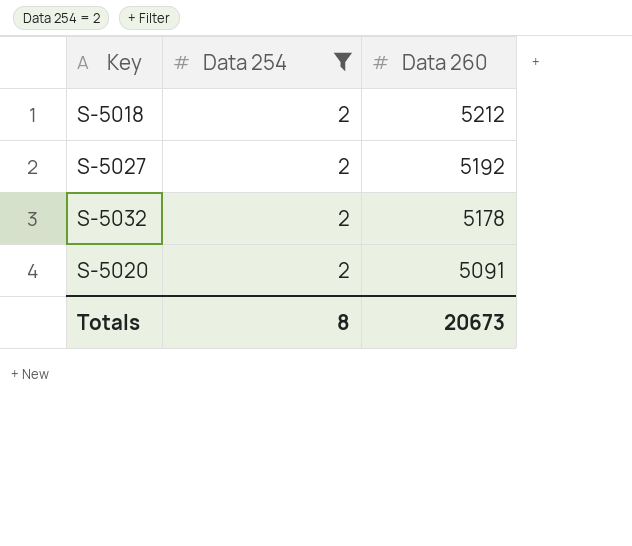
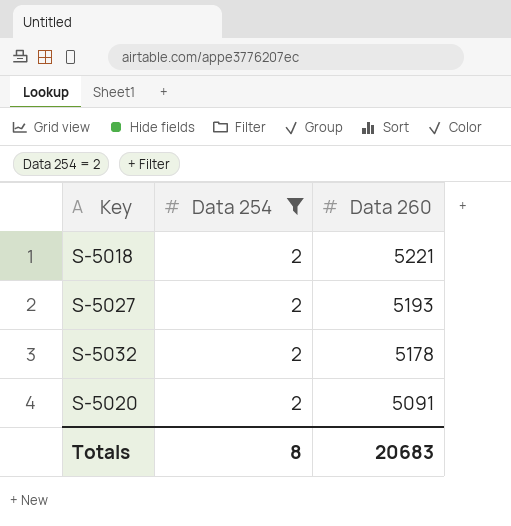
S-5018 | Data 260: 5212 -> 5221
S-5027 | Data 260: 5192 -> 5193
Totals | Data 260: 20673 -> 20683

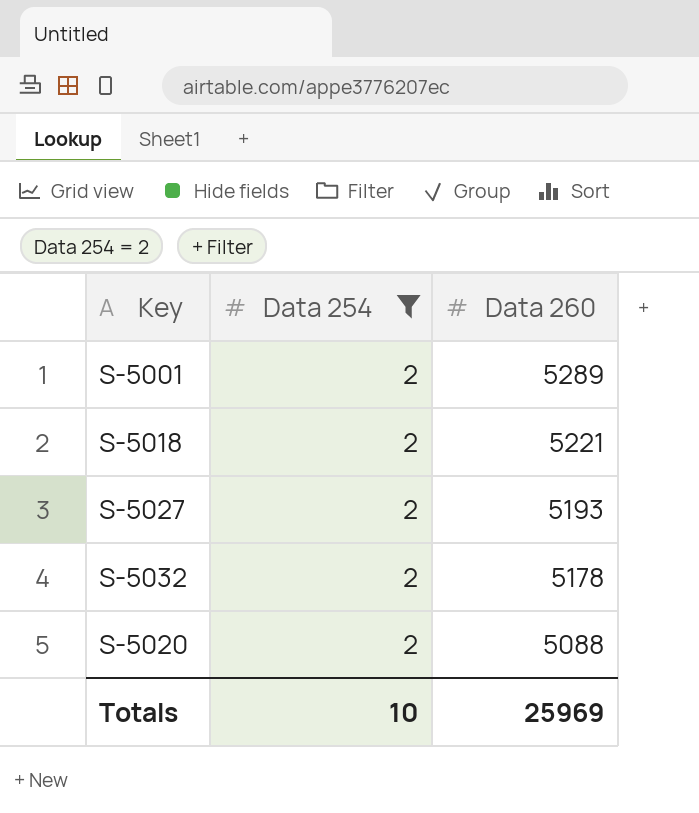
row S-5001: none -> 2 | 5289
S-5020 | Data 260: 5091 -> 5088
Totals | Data 254: 8 -> 10
Totals | Data 260: 20683 -> 25969

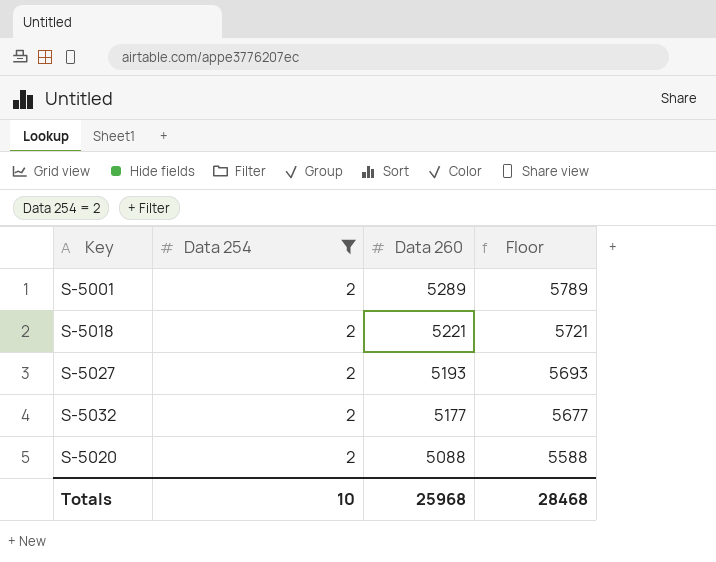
column Floor | formula: none -> [Data 260] + 500
S-5032 | Data 260: 5178 -> 5177
Totals | Data 260: 25969 -> 25968

